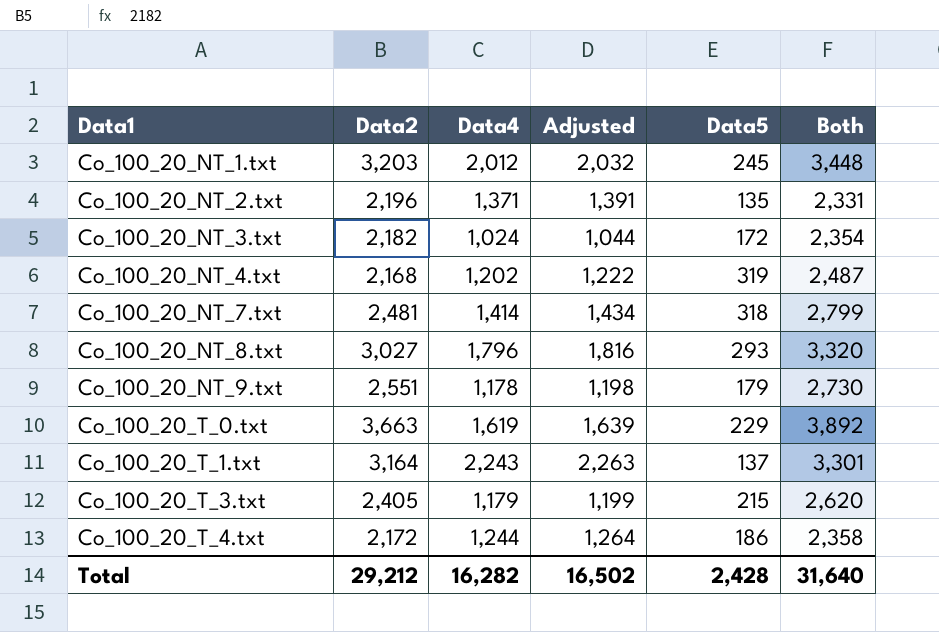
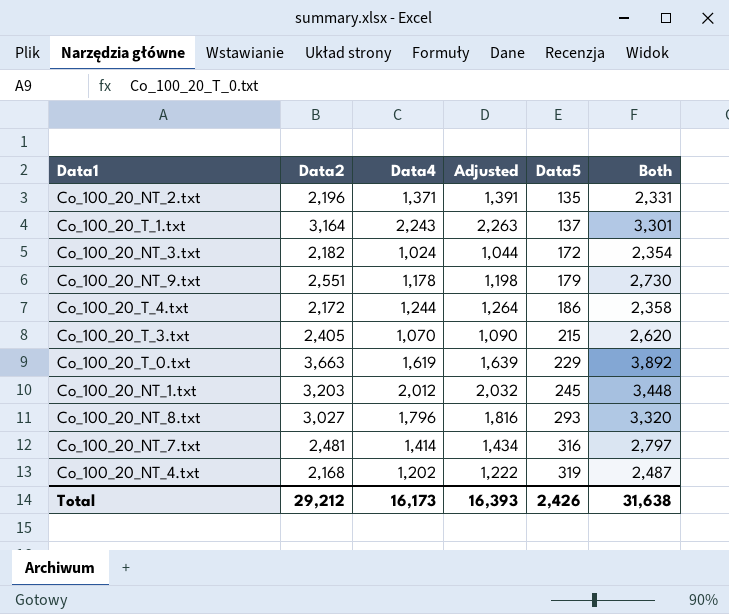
row order: Data1 ascending -> Data5 ascending
Co_100_20_T_3.txt | Data4: 1,179 -> 1,070
Co_100_20_T_3.txt | Adjusted: 1,199 -> 1,090
Co_100_20_NT_7.txt | Data5: 318 -> 316
Co_100_20_NT_7.txt | Both: 2,799 -> 2,797
Total | Data4: 16,282 -> 16,173
Total | Adjusted: 16,502 -> 16,393
Total | Data5: 2,428 -> 2,426
Total | Both: 31,640 -> 31,638

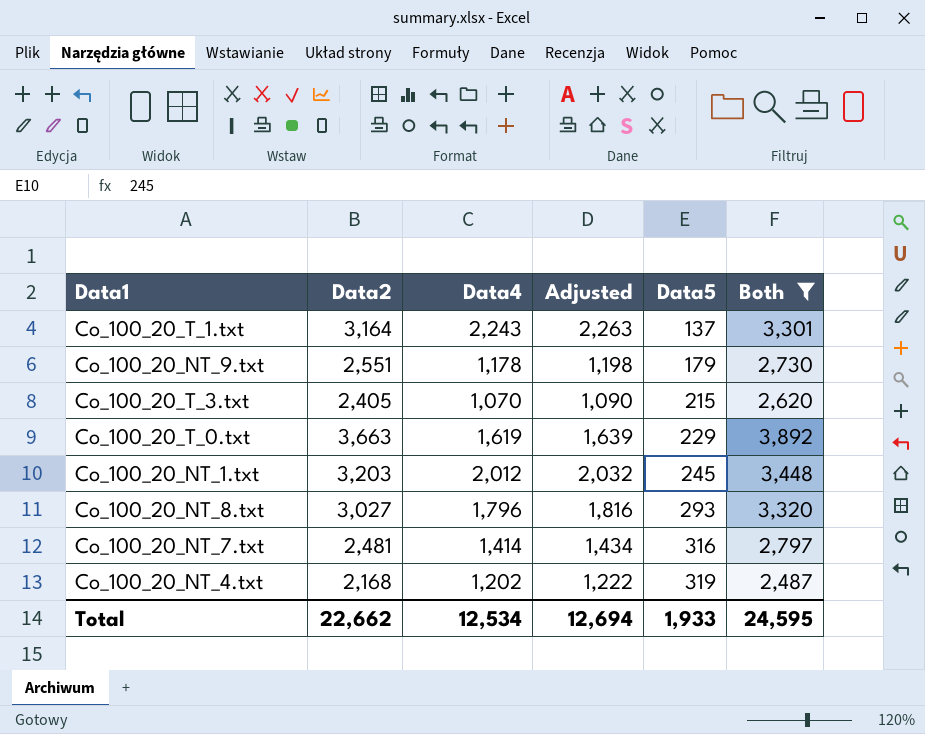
filter: none -> Both >= 2,487
Total | Data2: 29,212 -> 22,662
Total | Data4: 16,173 -> 12,534
Total | Adjusted: 16,393 -> 12,694
Total | Data5: 2,426 -> 1,933
Total | Both: 31,638 -> 24,595

